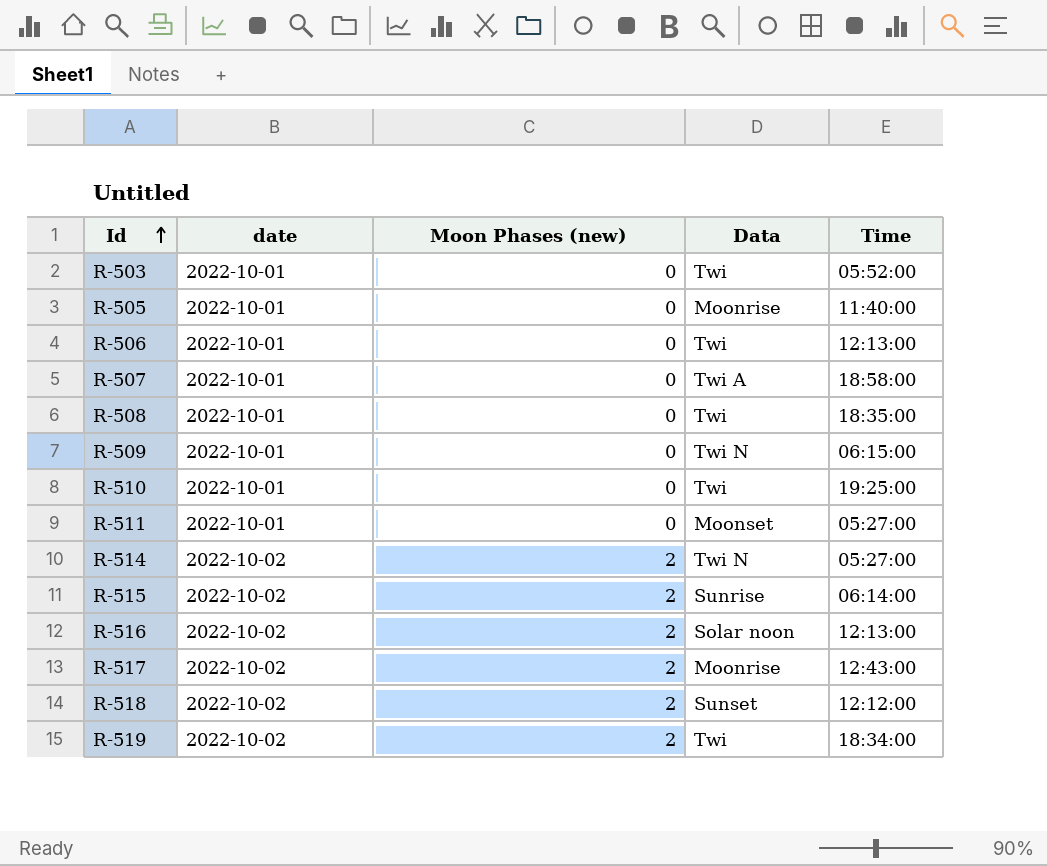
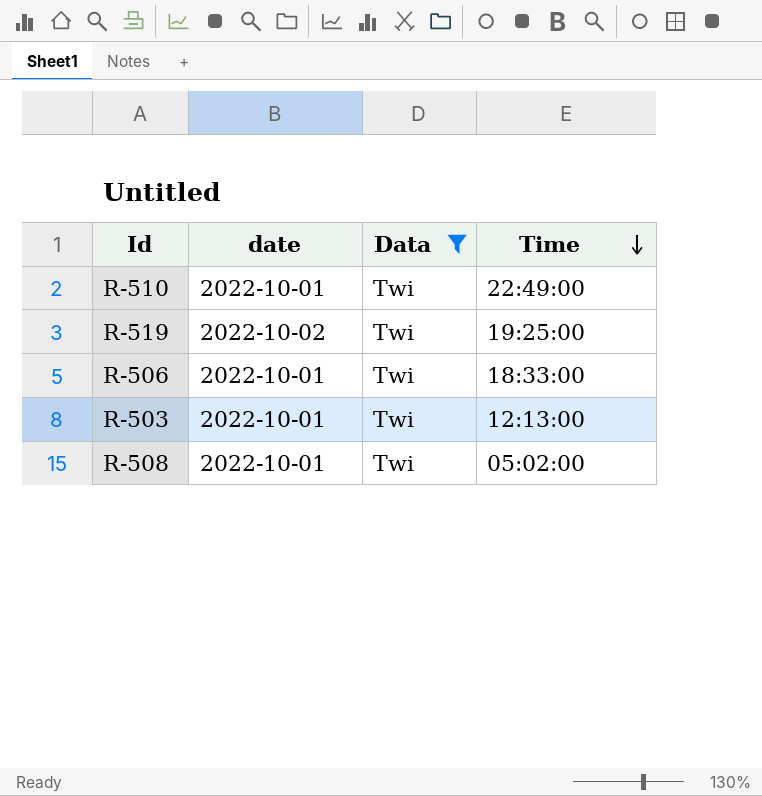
filter: none -> Data = Twi
row order: Id ascending -> Time descending
column Moon Phases (new) | position: 3 -> none
R-510 | Time: 19:25:00 -> 22:49:00
R-519 | Time: 18:34:00 -> 19:25:00
R-506 | Time: 12:13:00 -> 18:33:00
R-503 | Time: 05:52:00 -> 12:13:00
R-508 | Time: 18:35:00 -> 05:02:00

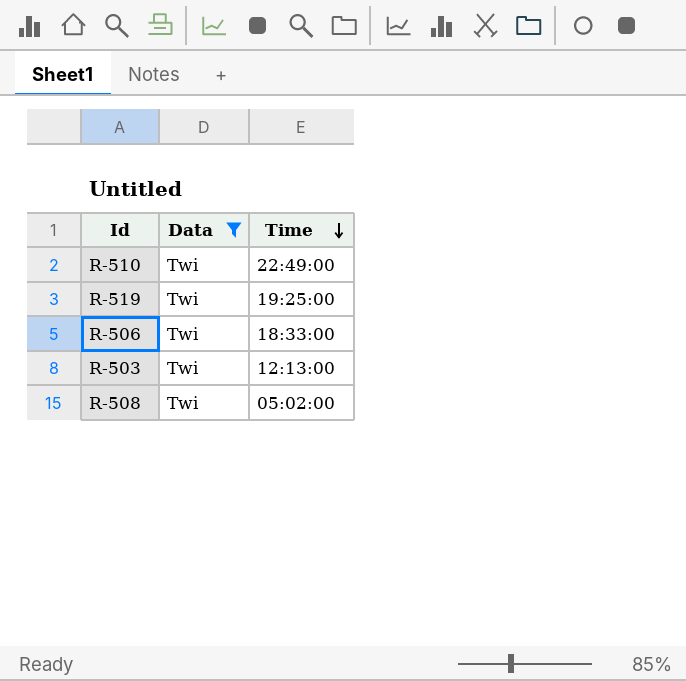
column date | position: 2 -> none

